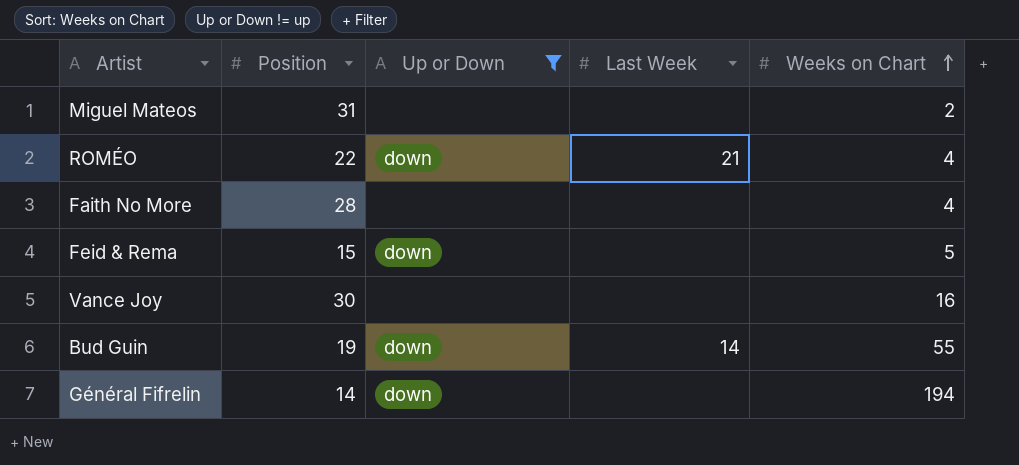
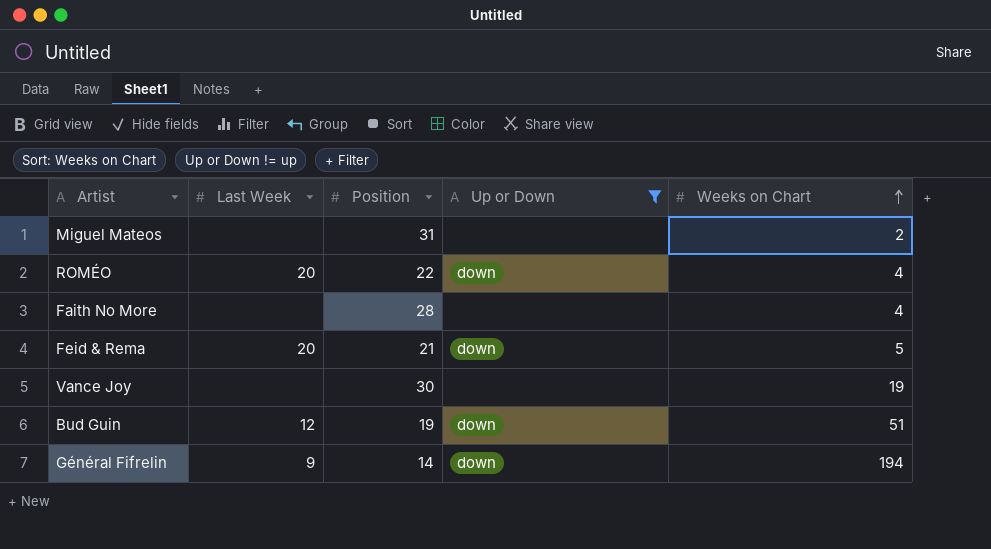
column Last Week | position: 4 -> 2
ROMÉO | Last Week: 21 -> 20
Feid & Rema | Last Week: none -> 20
Feid & Rema | Position: 15 -> 21
Vance Joy | Weeks on Chart: 16 -> 19
Bud Guin | Last Week: 14 -> 12
Bud Guin | Weeks on Chart: 55 -> 51
Général Fifrelin | Last Week: none -> 9

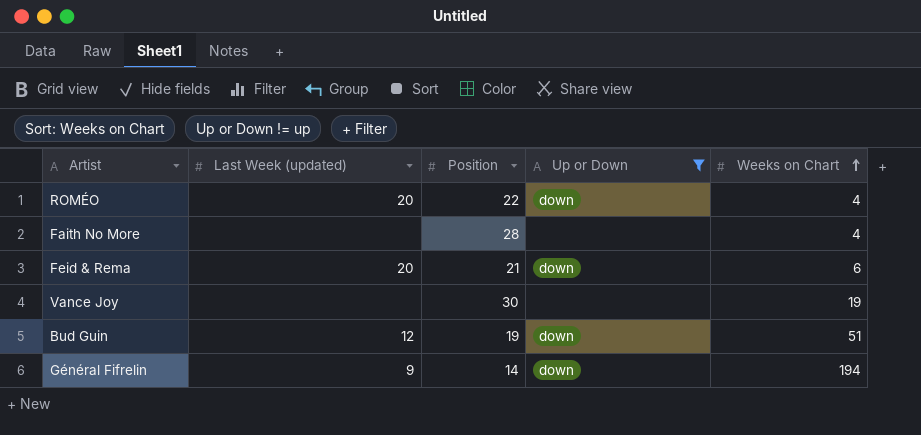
column name: Last Week -> Last Week (updated)
row Miguel Mateos: none | 31 | none | 2 -> none
Feid & Rema | Weeks on Chart: 5 -> 6

